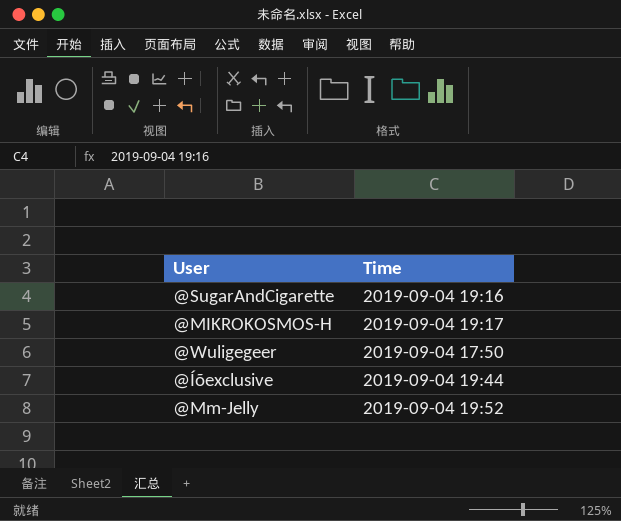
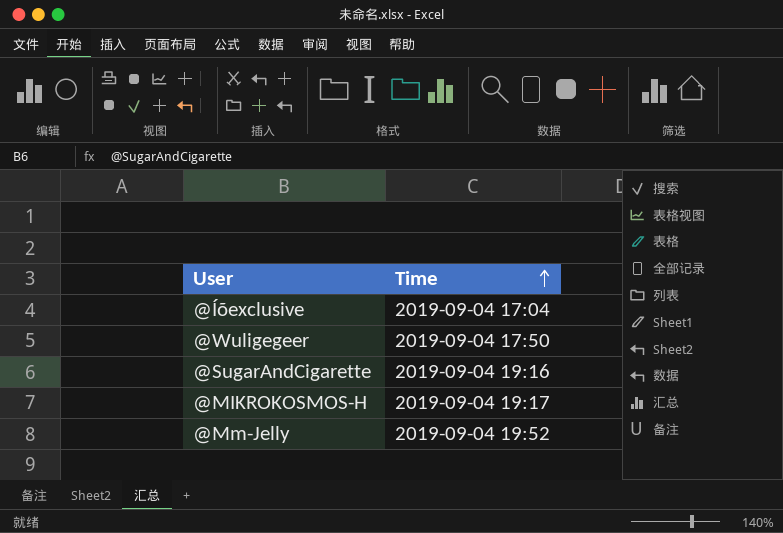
row order: none -> Time ascending
@Íõexclusive | Time: 2019-09-04 19:44 -> 2019-09-04 17:04

